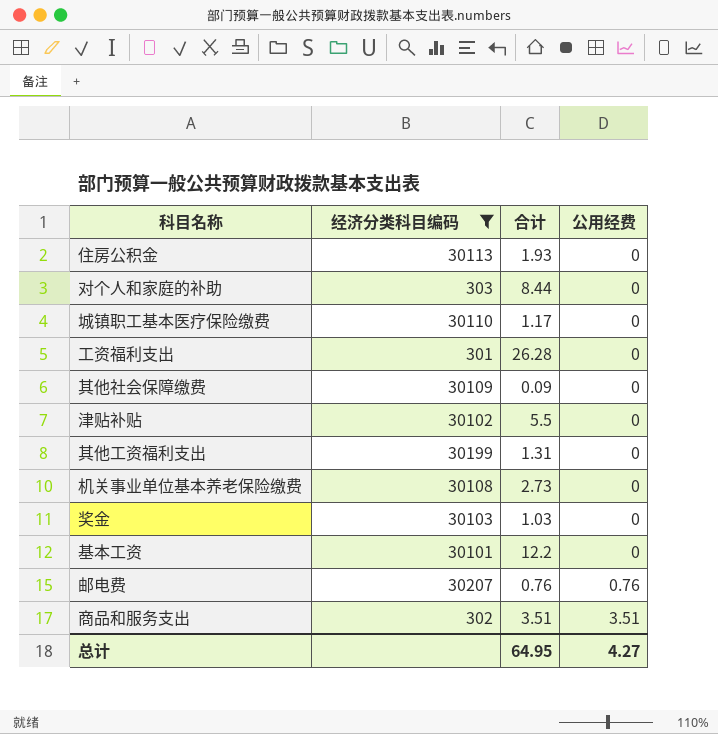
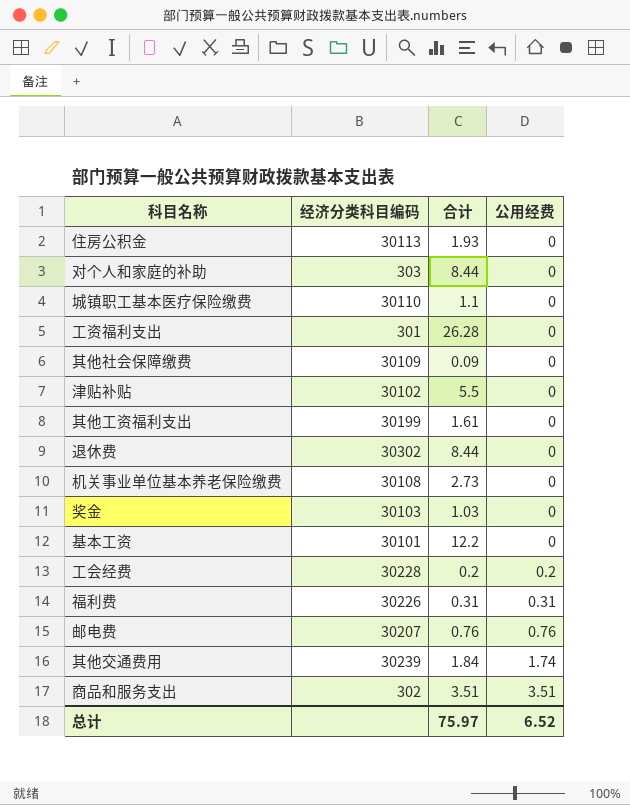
filter: 经济分类科目编码 <= 30207 -> none
城镇职工基本医疗保险缴费 | 合计: 1.17 -> 1.1
其他工资福利支出 | 合计: 1.31 -> 1.61
总计 | 合计: 64.95 -> 75.97
总计 | 公用经费: 4.27 -> 6.52

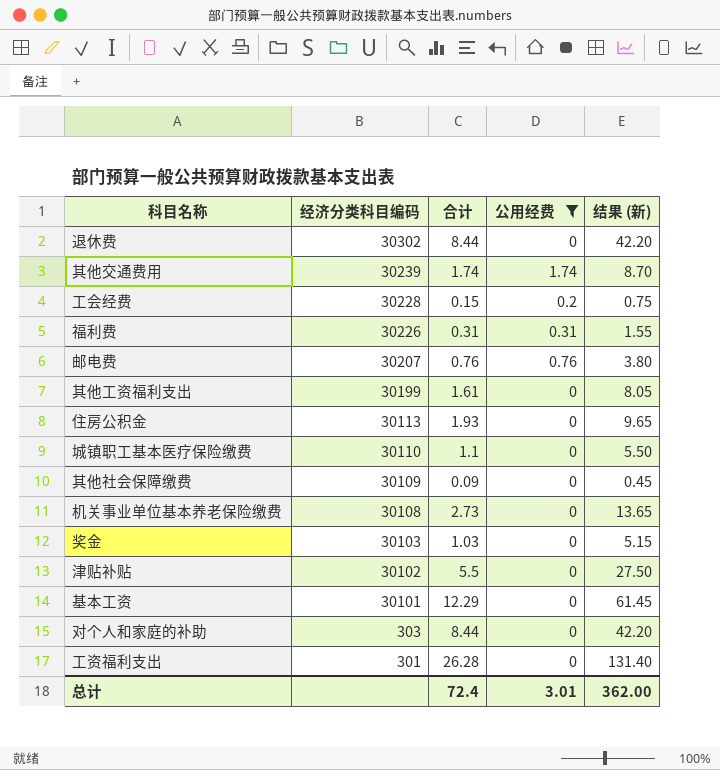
filter: none -> 公用经费 != 3.51
row order: 公用经费 ascending -> 经济分类科目编码 descending
column 结果 (新) | formula: none -> [合计] * 5
其他交通费用 | 合计: 1.84 -> 1.74
工会经费 | 合计: 0.2 -> 0.15
基本工资 | 合计: 12.2 -> 12.29
总计 | 合计: 75.97 -> 72.4
总计 | 公用经费: 6.52 -> 3.01

